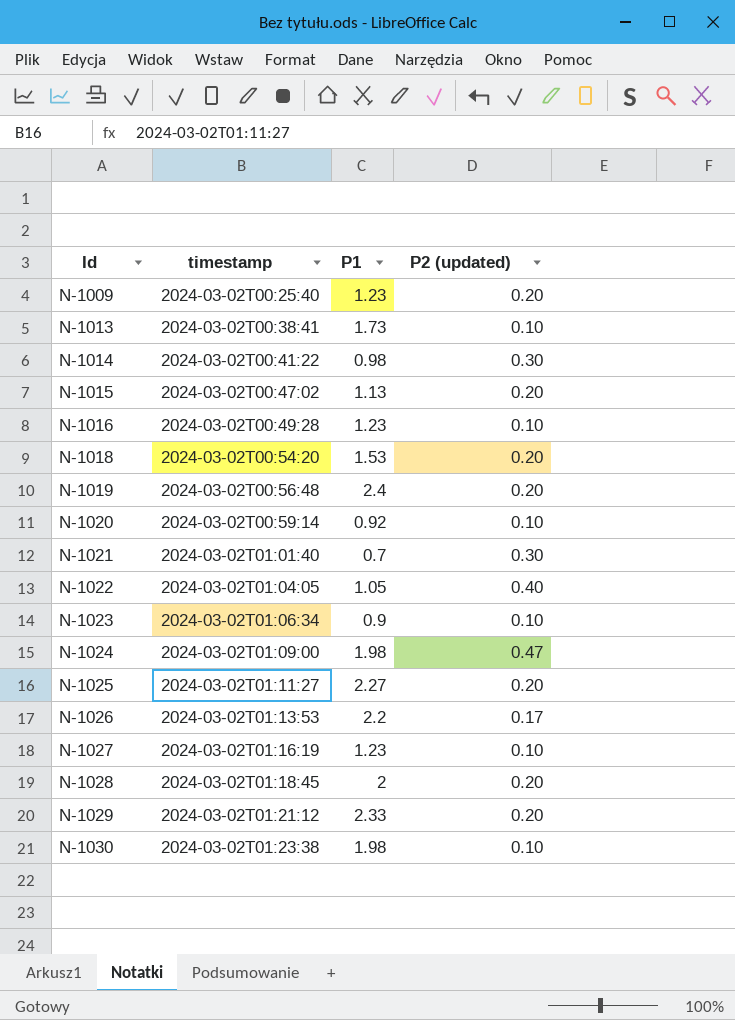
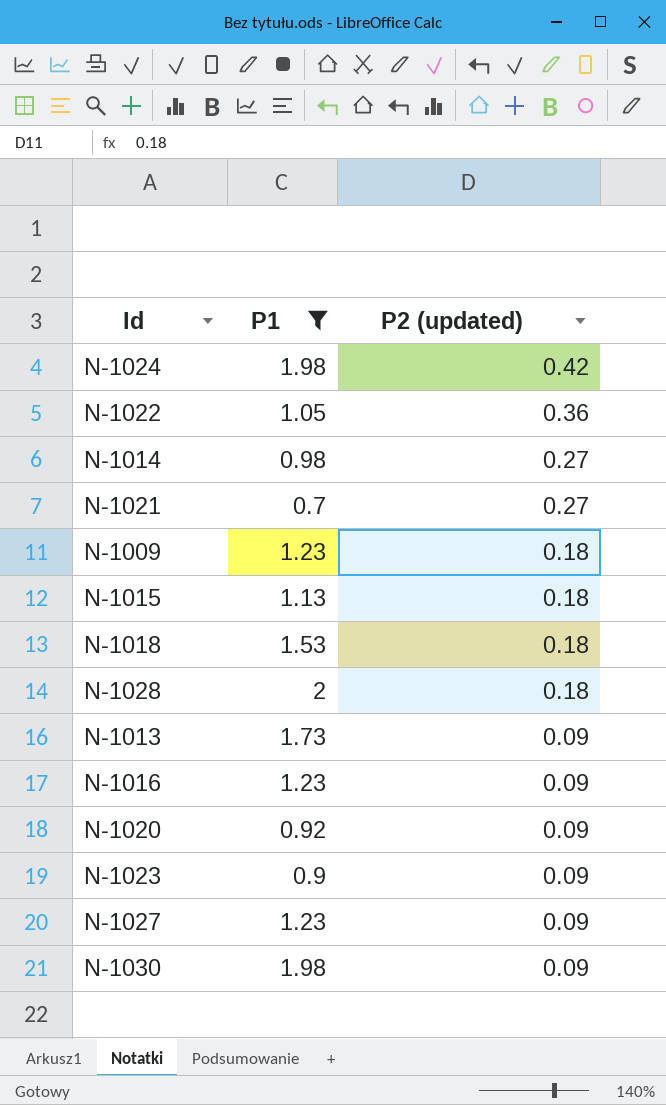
filter: none -> P1 <= 2
row order: Id ascending -> P2 (updated) descending
column timestamp | position: 2 -> none
N-1024 | P2 (updated): 0.47 -> 0.42
N-1022 | P2 (updated): 0.40 -> 0.36
N-1014 | P2 (updated): 0.30 -> 0.27
N-1021 | P2 (updated): 0.30 -> 0.27
N-1009 | P2 (updated): 0.20 -> 0.18
N-1015 | P2 (updated): 0.20 -> 0.18
N-1018 | P2 (updated): 0.20 -> 0.18
N-1028 | P2 (updated): 0.20 -> 0.18
N-1013 | P2 (updated): 0.10 -> 0.09
N-1016 | P2 (updated): 0.10 -> 0.09
N-1020 | P2 (updated): 0.10 -> 0.09
N-1023 | P2 (updated): 0.10 -> 0.09
N-1027 | P2 (updated): 0.10 -> 0.09
N-1030 | P2 (updated): 0.10 -> 0.09

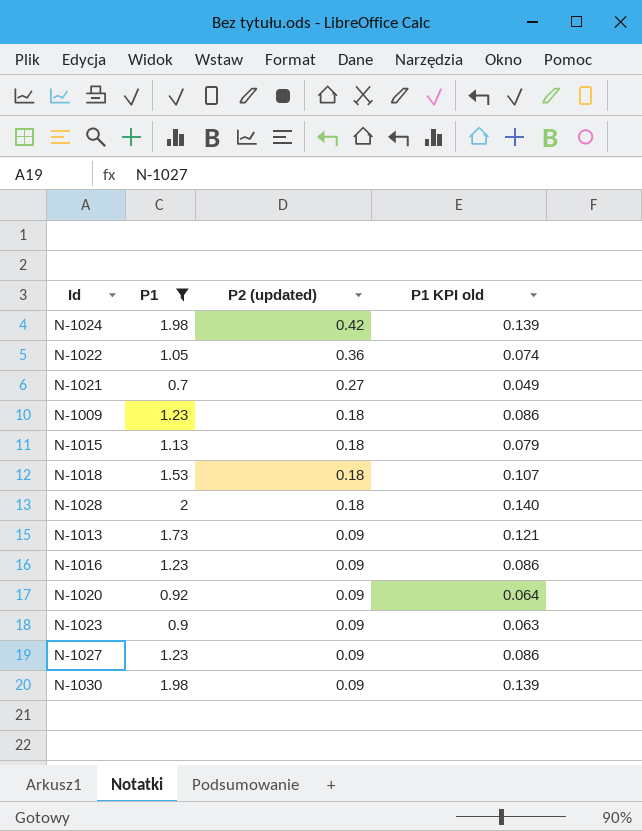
column P1 KPI old | formula: none -> [P1] * 0.07
row N-1014: 0.98 | 0.27 -> none

